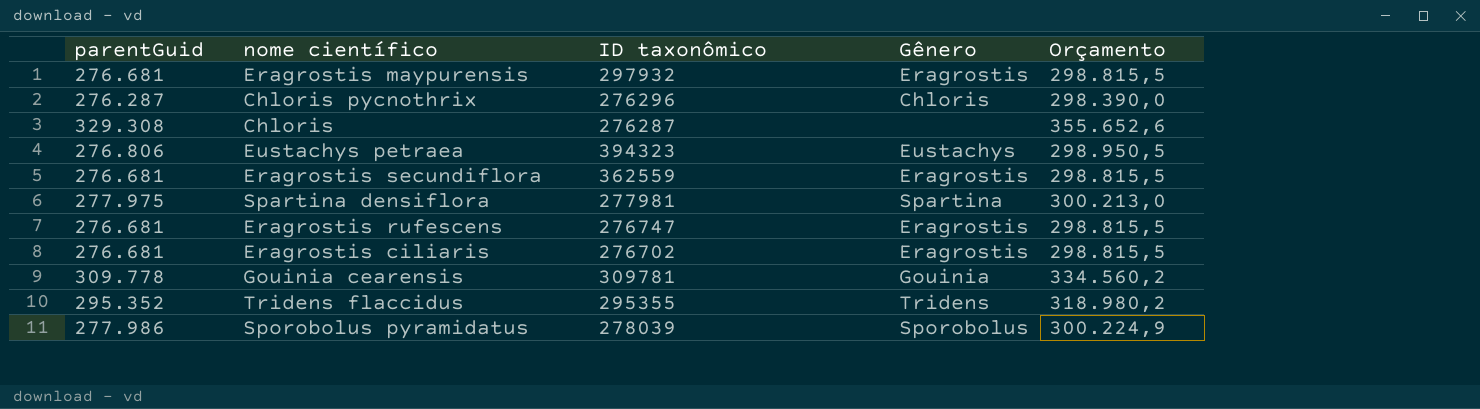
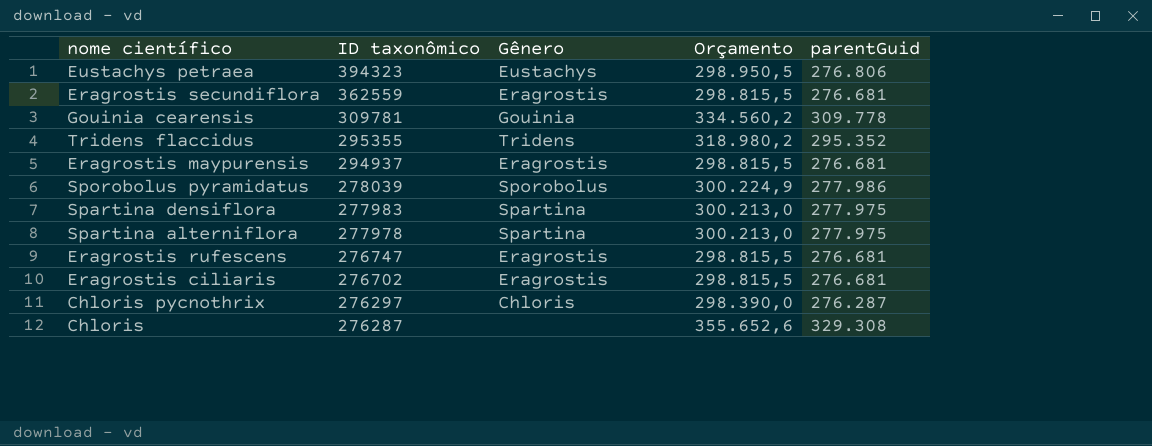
row order: none -> ID taxonômico descending
column parentGuid | position: 1 -> 5
Eragrostis maypurensis | ID taxonômico: 297932 -> 294937
Spartina densiflora | ID taxonômico: 277981 -> 277983
row Spartina alterniflora: none -> 277978 | Spartina | 300.213,0 | 277.975
Chloris pycnothrix | ID taxonômico: 276296 -> 276297

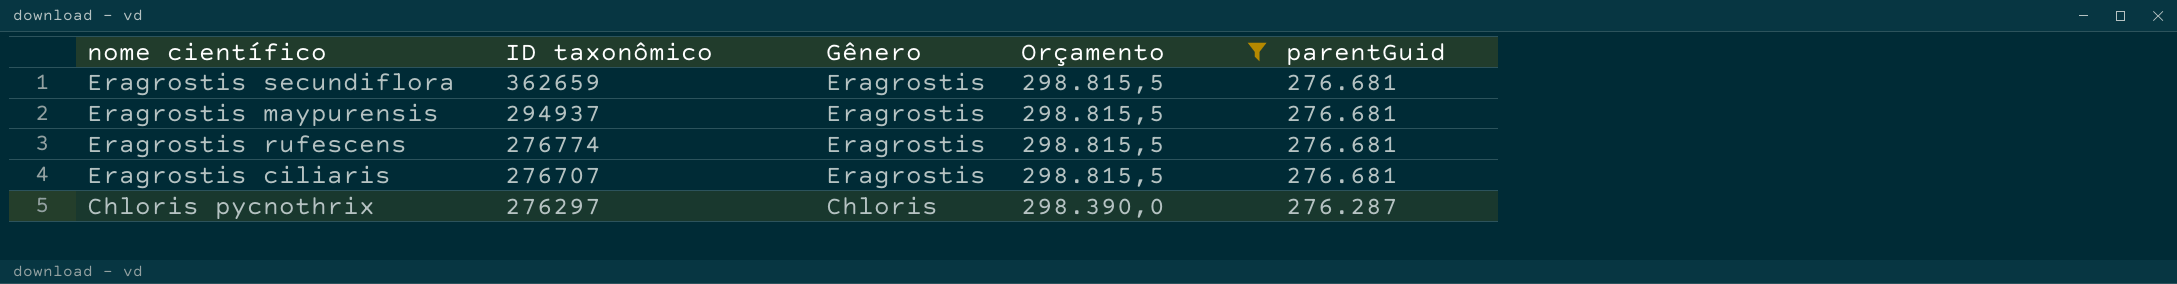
filter: none -> Orçamento <= 298.815,5
Eragrostis secundiflora | ID taxonômico: 362559 -> 362659
Eragrostis rufescens | ID taxonômico: 276747 -> 276774
Eragrostis ciliaris | ID taxonômico: 276702 -> 276707

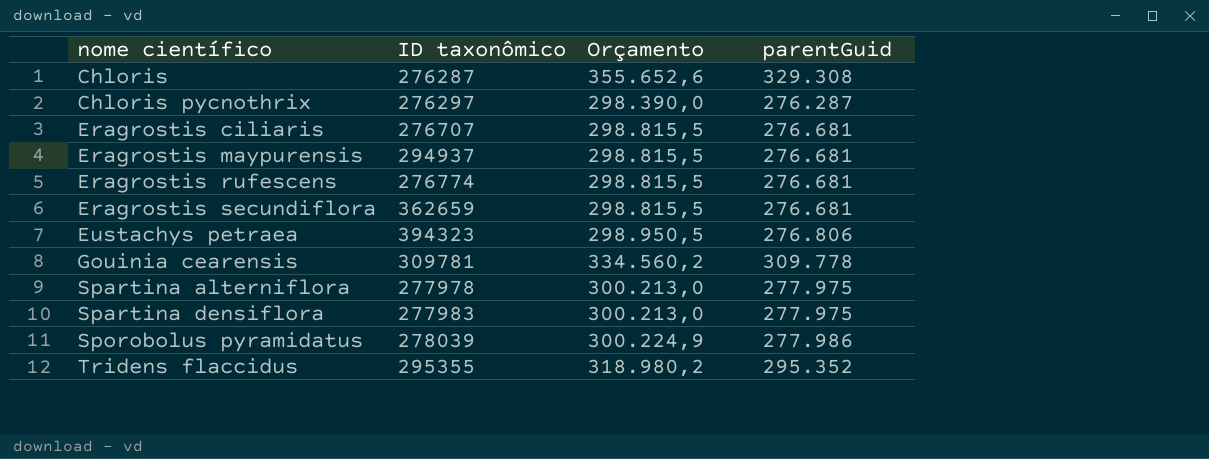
filter: Orçamento <= 298.815,5 -> none
row order: ID taxonômico descending -> nome científico ascending
column Gênero | position: 3 -> none

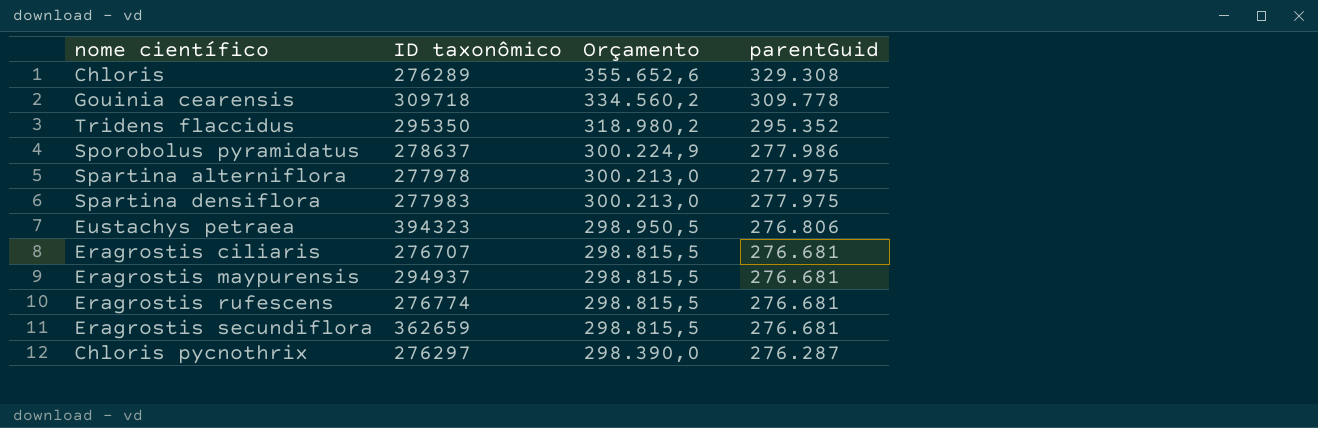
row order: nome científico ascending -> Orçamento descending
Chloris | ID taxonômico: 276287 -> 276289
Gouinia cearensis | ID taxonômico: 309781 -> 309718
Tridens flaccidus | ID taxonômico: 295355 -> 295350
Sporobolus pyramidatus | ID taxonômico: 278039 -> 278637

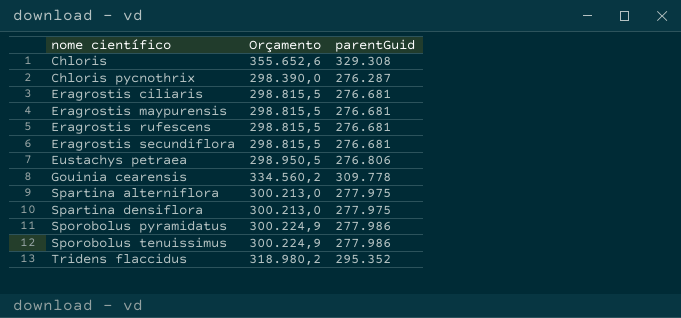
row order: Orçamento descending -> nome científico ascending
column ID taxonômico | position: 2 -> none
row Sporobolus tenuissimus: none -> 300.224,9 | 277.986

